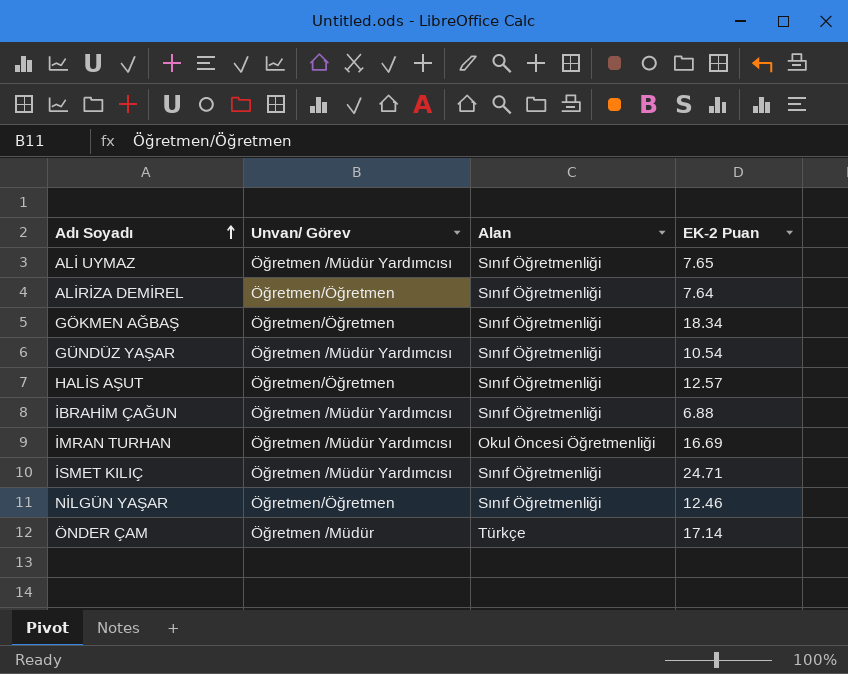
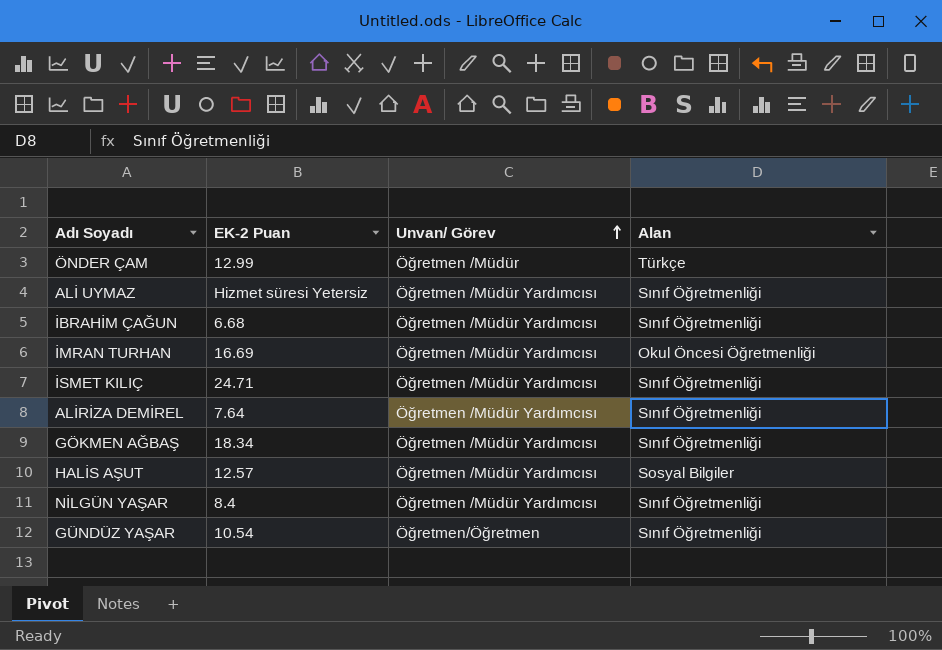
row order: Adı Soyadı ascending -> Unvan/ Görev ascending
column EK-2 Puan | position: 4 -> 2
ÖNDER ÇAM | EK-2 Puan: 17.14 -> 12.99
ALİ UYMAZ | EK-2 Puan: 7.65 -> Hizmet süresi Yetersiz
İBRAHİM ÇAĞUN | EK-2 Puan: 6.88 -> 6.68
ALİRİZA DEMİREL | Unvan/ Görev: Öğretmen/Öğretmen -> Öğretmen /Müdür Yardımcısı
GÖKMEN AĞBAŞ | Unvan/ Görev: Öğretmen/Öğretmen -> Öğretmen /Müdür Yardımcısı
HALİS AŞUT | Unvan/ Görev: Öğretmen/Öğretmen -> Öğretmen /Müdür Yardımcısı
HALİS AŞUT | Alan: Sınıf Öğretmenliği -> Sosyal Bilgiler
NİLGÜN YAŞAR | EK-2 Puan: 12.46 -> 8.4
NİLGÜN YAŞAR | Unvan/ Görev: Öğretmen/Öğretmen -> Öğretmen /Müdür Yardımcısı
GÜNDÜZ YAŞAR | Unvan/ Görev: Öğretmen /Müdür Yardımcısı -> Öğretmen/Öğretmen

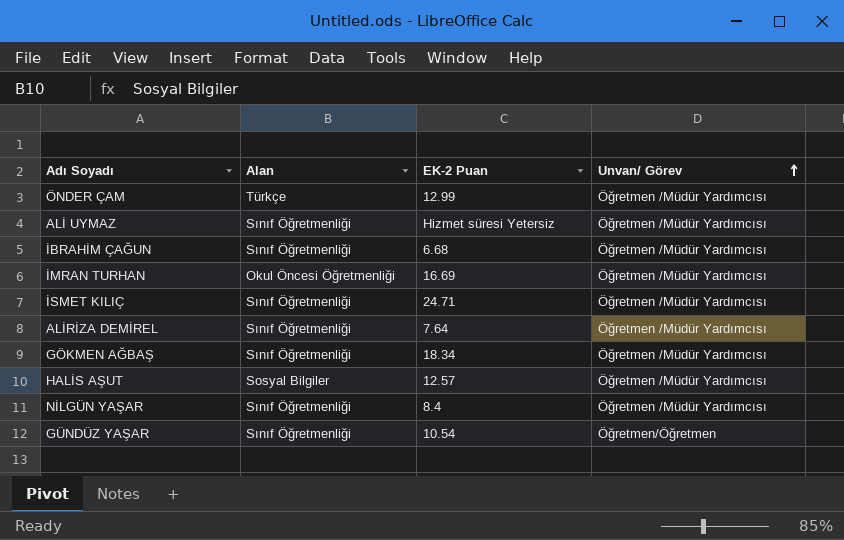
column Alan | position: 4 -> 2
ÖNDER ÇAM | Unvan/ Görev: Öğretmen /Müdür -> Öğretmen /Müdür Yardımcısı

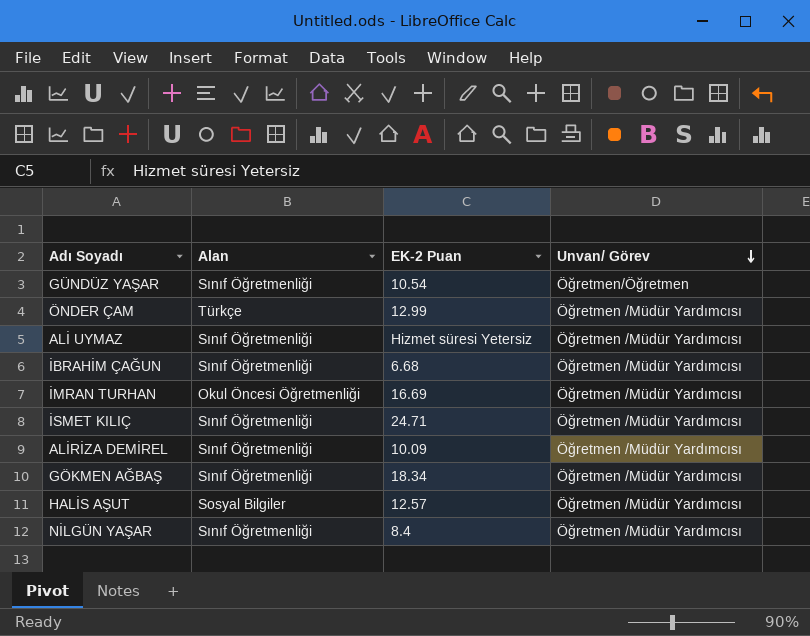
row order: Unvan/ Görev ascending -> Unvan/ Görev descending
ALİRİZA DEMİREL | EK-2 Puan: 7.64 -> 10.09

